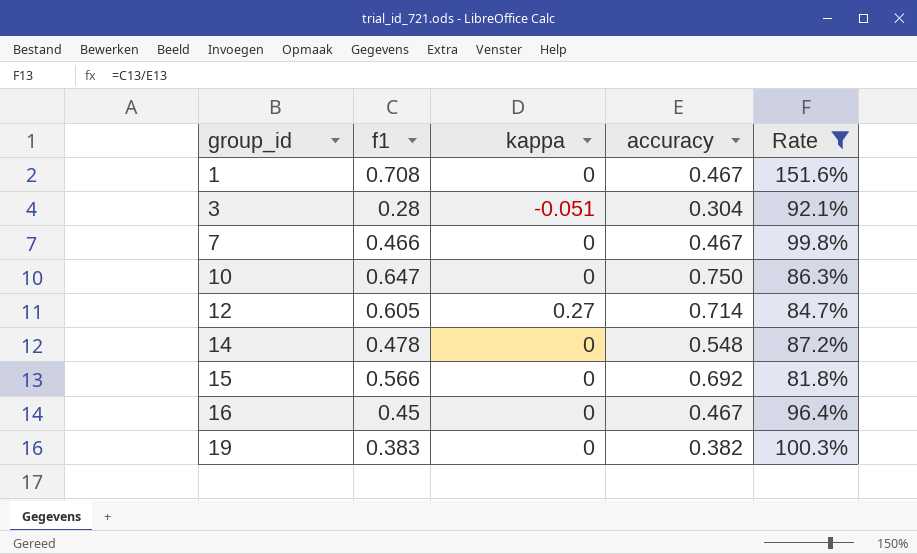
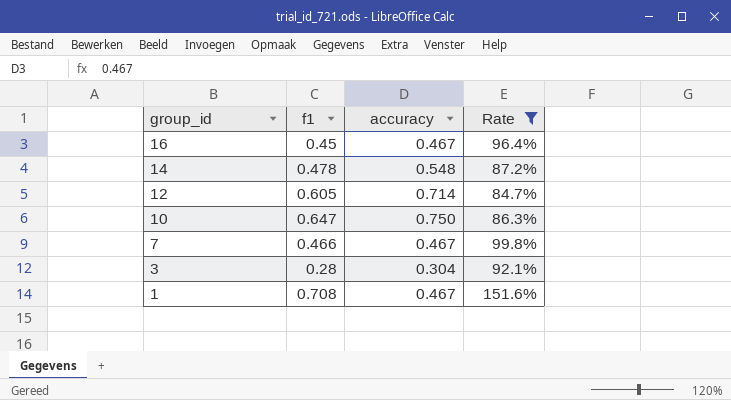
row order: group_id ascending -> group_id descending
column kappa | position: 3 -> none
row 15: 0.566 | 0 | 0.692 | 81.8% -> none
row 19: 0.383 | 0 | 0.382 | 100.3% -> none

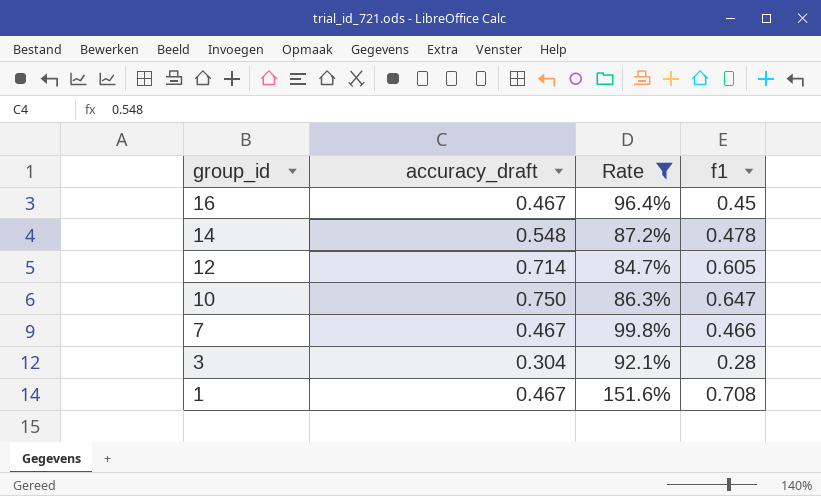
column name: accuracy -> accuracy_draft
column f1 | position: 2 -> 4

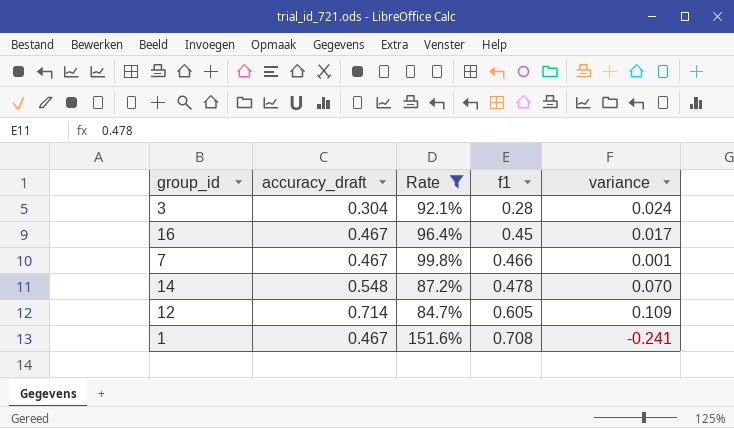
row order: group_id descending -> f1 ascending
column variance | formula: none -> [accuracy_draft] - [f1]
row 10: 0.750 | 86.3% | 0.647 -> none

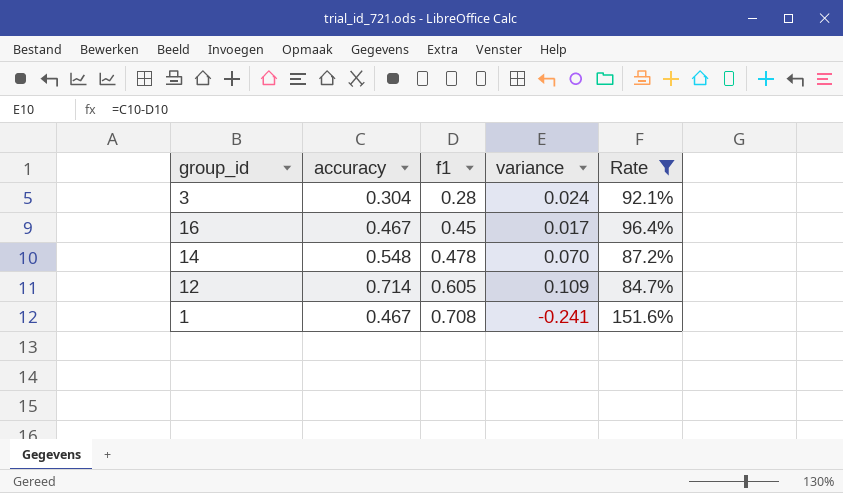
column name: accuracy_draft -> accuracy
column Rate | position: 3 -> 5
row 7: 0.467 | 99.8% | 0.466 | 0.001 -> none

